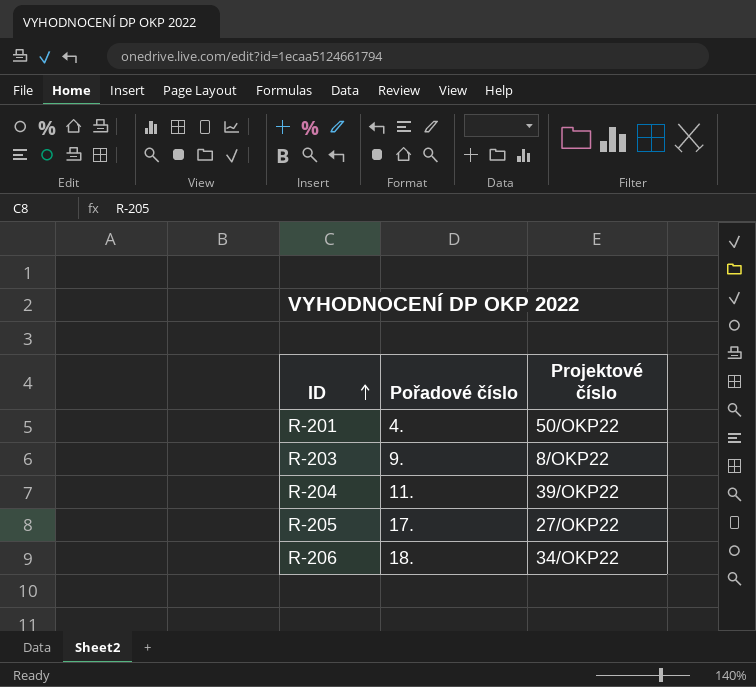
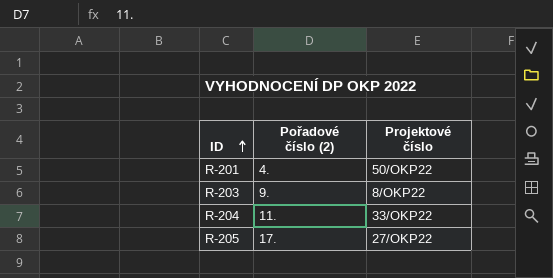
column name: Pořadové číslo -> Pořadové číslo (2)
row R-206: 18. | 34/OKP22 -> none
R-204 | Projektové číslo: 39/OKP22 -> 33/OKP22

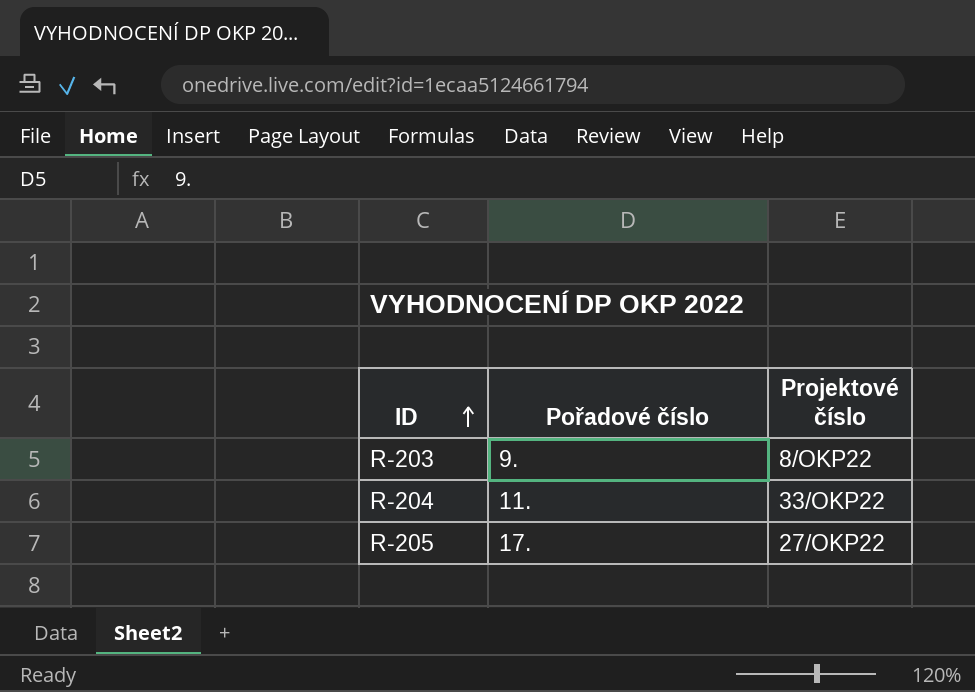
column name: Pořadové číslo (2) -> Pořadové číslo
row R-201: 4. | 50/OKP22 -> none

